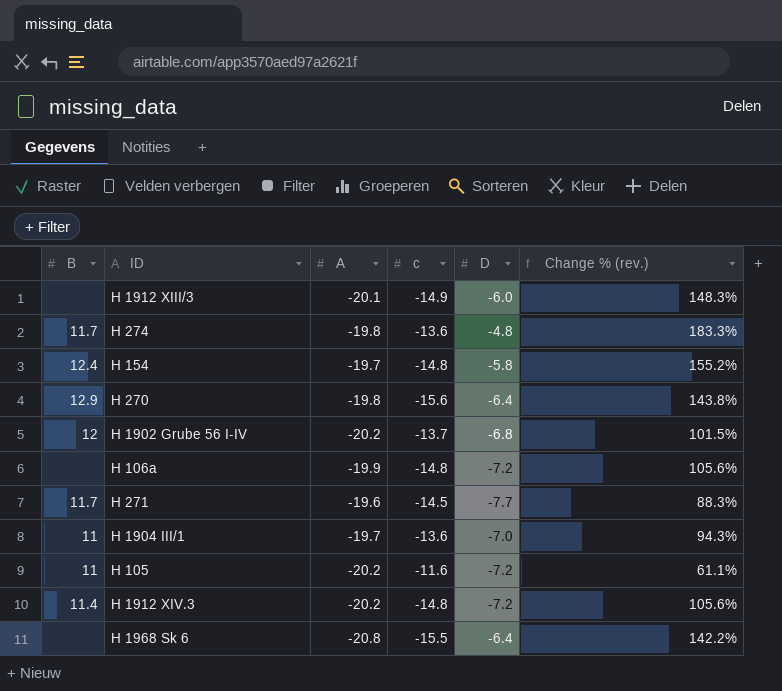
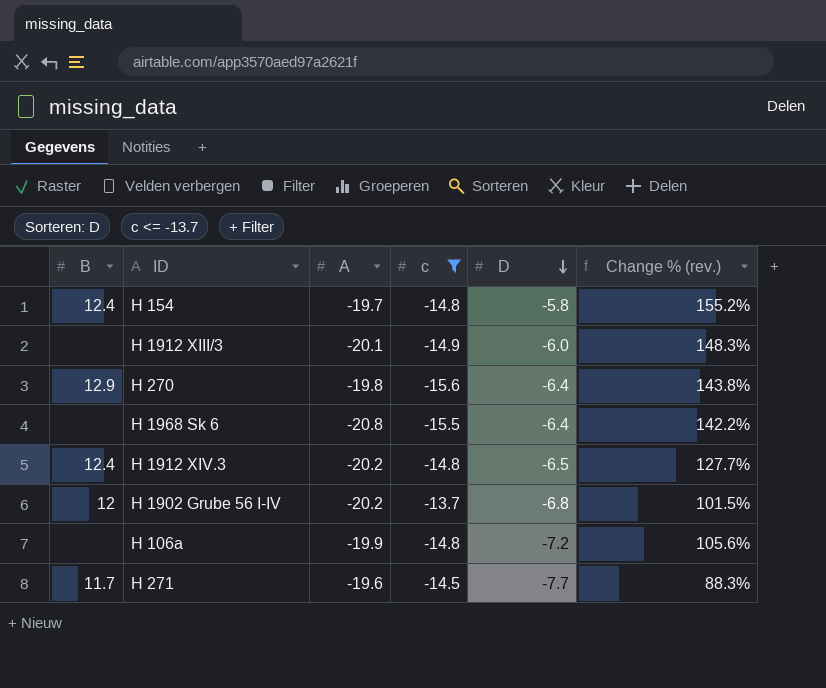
filter: none -> c <= -13.7
row order: none -> D descending
H 1912 XIV.3 | B: 11.4 -> 12.4
H 1912 XIV.3 | D: -7.2 -> -6.5
H 1912 XIV.3 | Change % (rev.): 105.6% -> 127.7%

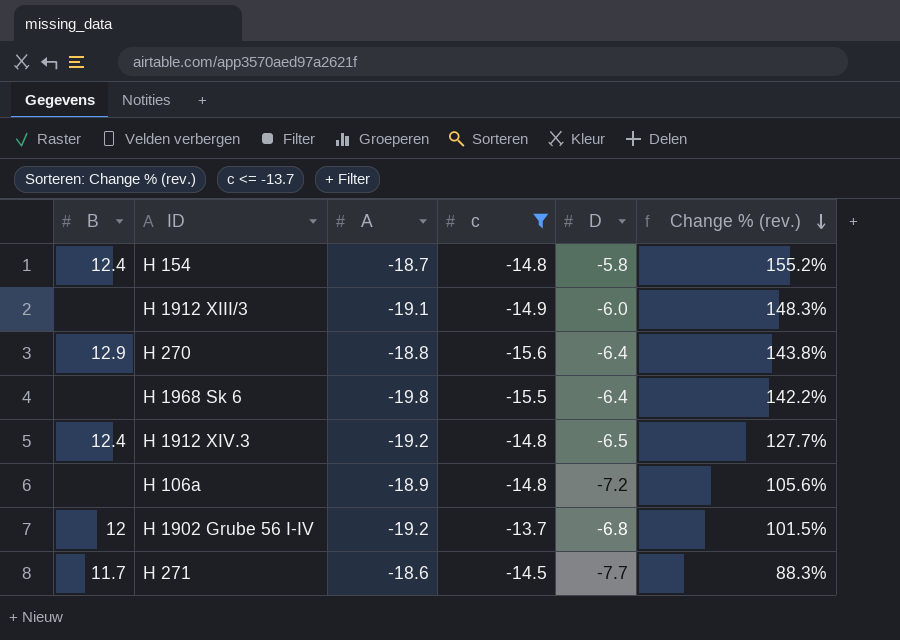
row order: D descending -> Change % (rev.) descending
H 154 | A: -19.7 -> -18.7
H 1912 XIII/3 | A: -20.1 -> -19.1
H 270 | A: -19.8 -> -18.8
H 1968 Sk 6 | A: -20.8 -> -19.8
H 1912 XIV.3 | A: -20.2 -> -19.2
H 106a | A: -19.9 -> -18.9
H 1902 Grube 56 I-IV | A: -20.2 -> -19.2
H 271 | A: -19.6 -> -18.6

